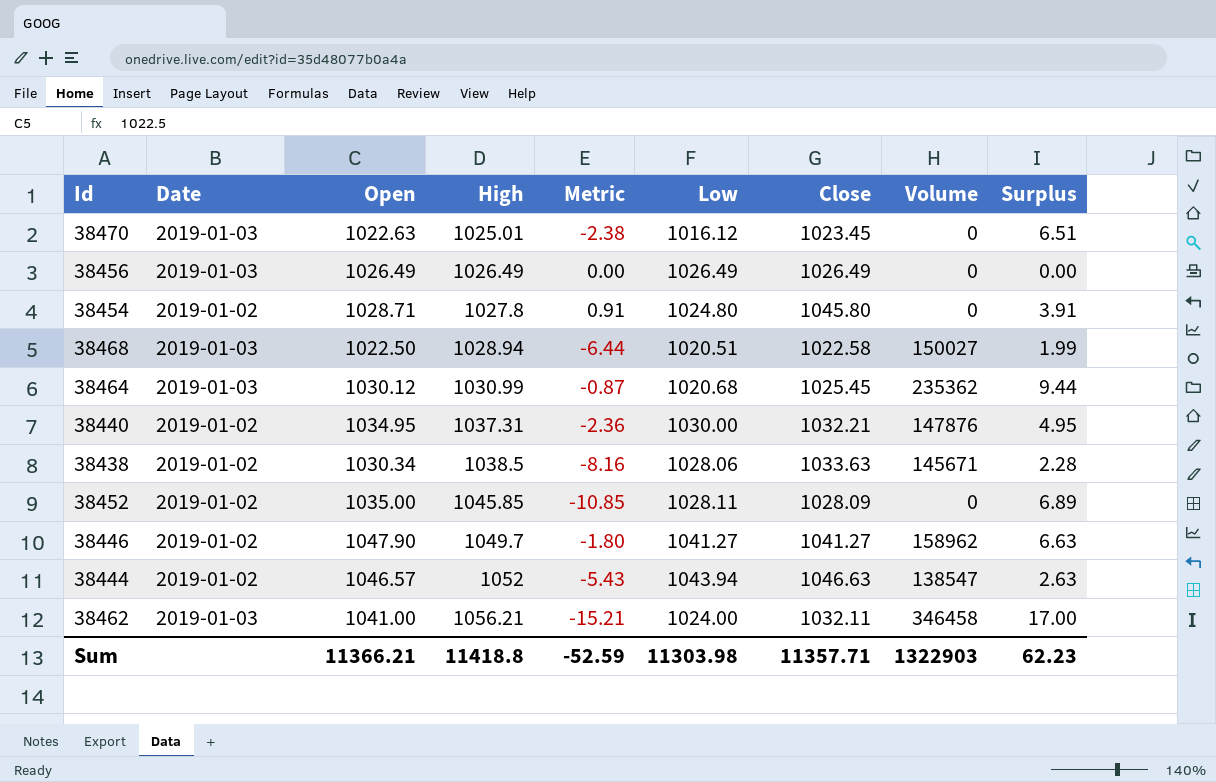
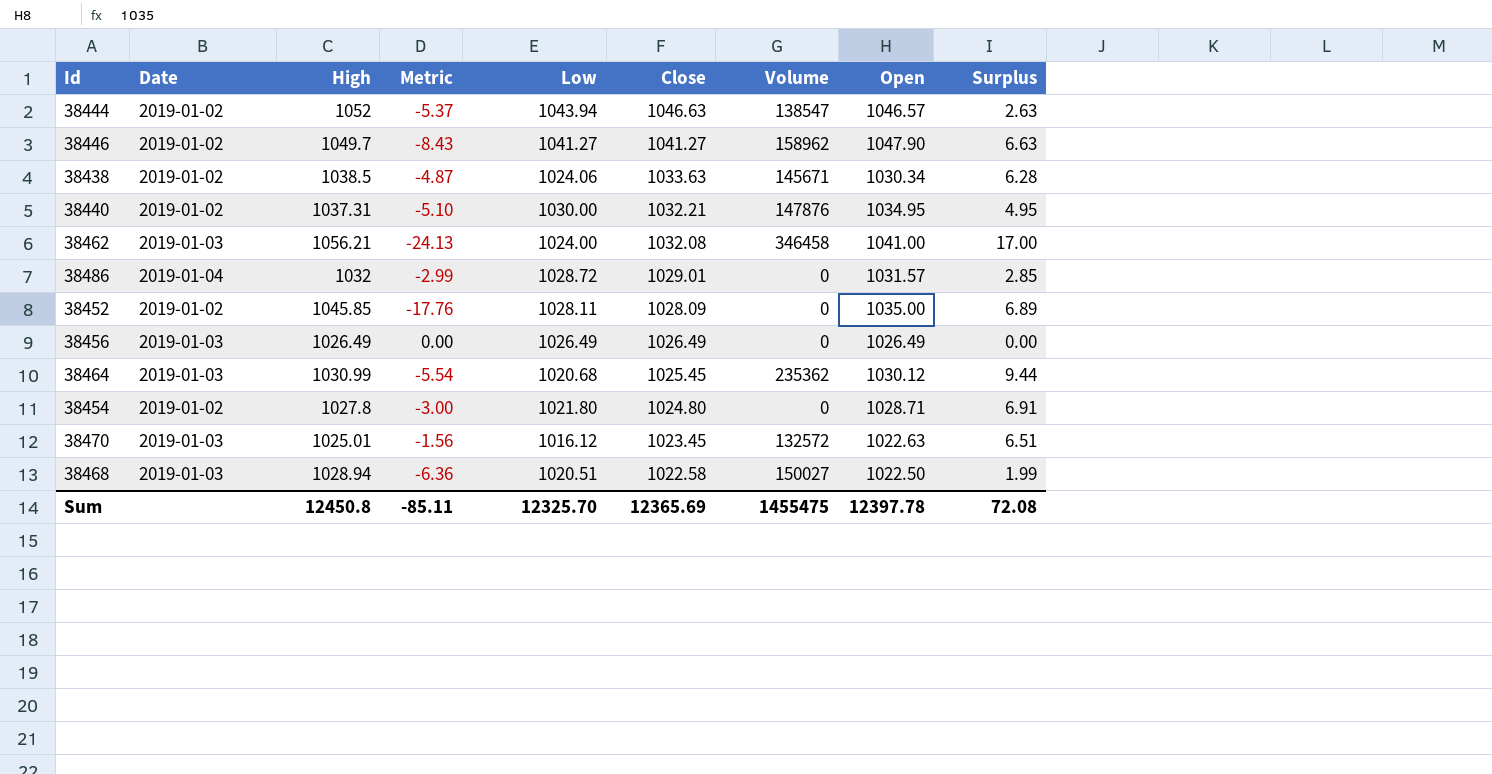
row order: High ascending -> Close descending
column Metric | formula: [Open] - [High] -> [Close] - [High]
column Open | position: 3 -> 8
38438 | Low: 1028.06 -> 1024.06
38438 | Surplus: 2.28 -> 6.28
38462 | Close: 1032.11 -> 1032.08
row 38486: none -> 2019-01-04 | 1032 | -2.99 | 1028.72 | 1029.01 | 0 | 1031.57 | 2.85
38454 | Low: 1024.80 -> 1021.80
38454 | Close: 1045.80 -> 1024.80
38454 | Surplus: 3.91 -> 6.91
38470 | Volume: 0 -> 132572
Sum | High: 11418.8 -> 12450.8
Sum | Metric: -52.59 -> -85.11
Sum | Low: 11303.98 -> 12325.70
Sum | Close: 11357.71 -> 12365.69
Sum | Volume: 1322903 -> 1455475
Sum | Open: 11366.21 -> 12397.78
Sum | Surplus: 62.23 -> 72.08

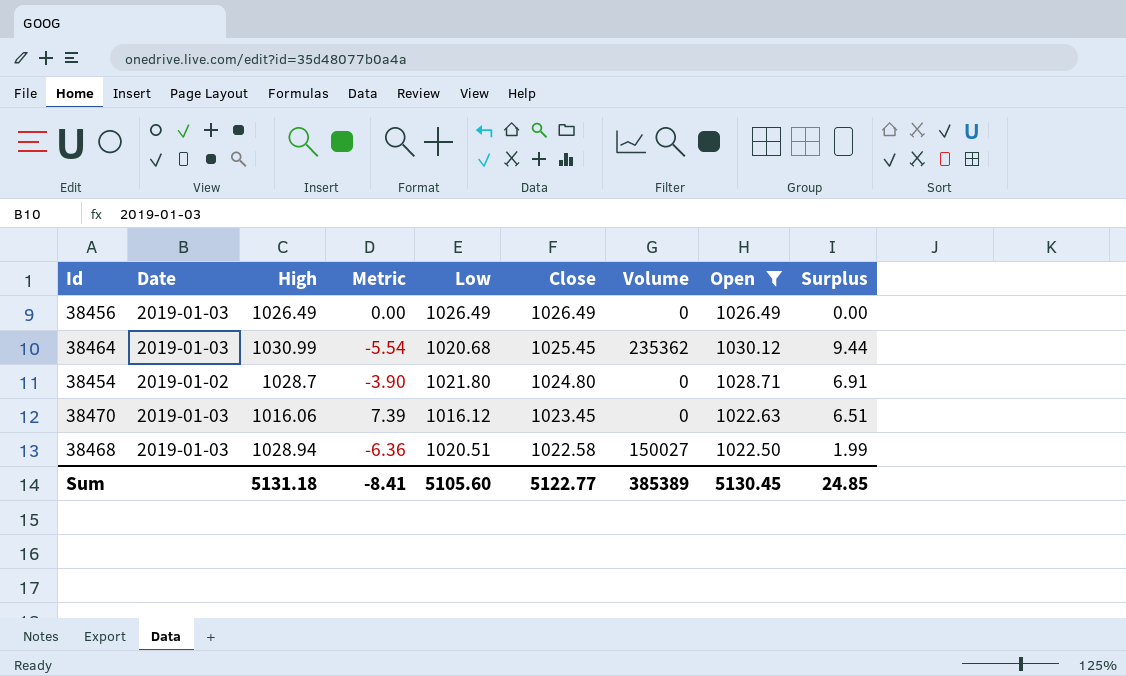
filter: none -> Open <= 1030.12
38454 | High: 1027.8 -> 1028.7
38454 | Metric: -3.00 -> -3.90
38470 | High: 1025.01 -> 1016.06
38470 | Metric: -1.56 -> 7.39
38470 | Volume: 132572 -> 0
Sum | High: 12450.8 -> 5131.18
Sum | Metric: -85.11 -> -8.41
Sum | Low: 12325.70 -> 5105.60
Sum | Close: 12365.69 -> 5122.77
Sum | Volume: 1455475 -> 385389
Sum | Open: 12397.78 -> 5130.45
Sum | Surplus: 72.08 -> 24.85

